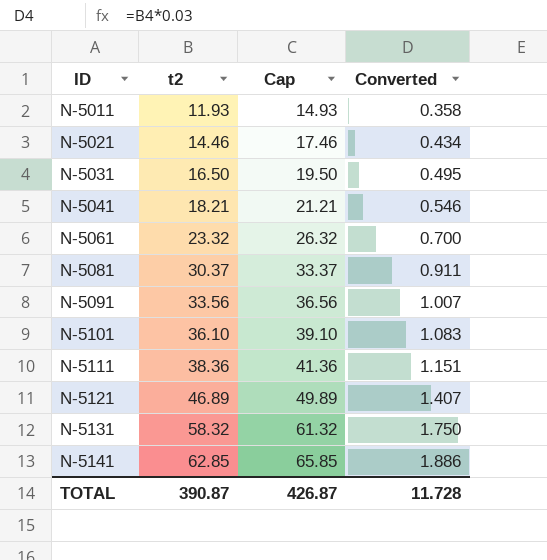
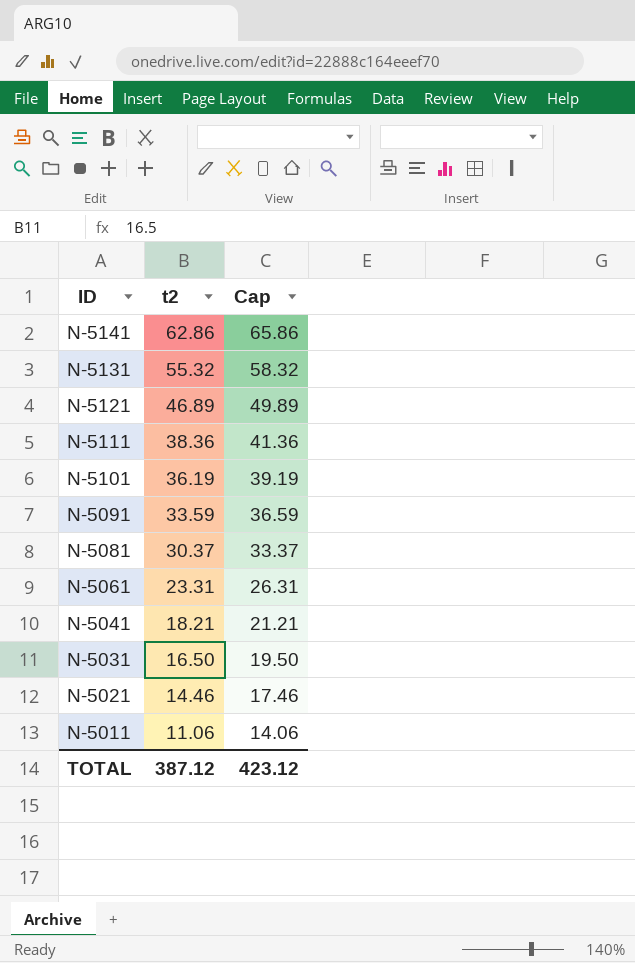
row order: ID ascending -> ID descending
column Converted | formula: [t2] * 0.03 -> none
N-5141 | t2: 62.85 -> 62.86
N-5141 | Cap: 65.85 -> 65.86
N-5131 | t2: 58.32 -> 55.32
N-5131 | Cap: 61.32 -> 58.32
N-5101 | t2: 36.10 -> 36.19
N-5101 | Cap: 39.10 -> 39.19
N-5091 | t2: 33.56 -> 33.59
N-5091 | Cap: 36.56 -> 36.59
N-5061 | t2: 23.32 -> 23.31
N-5061 | Cap: 26.32 -> 26.31
N-5011 | t2: 11.93 -> 11.06
N-5011 | Cap: 14.93 -> 14.06
TOTAL | t2: 390.87 -> 387.12
TOTAL | Cap: 426.87 -> 423.12

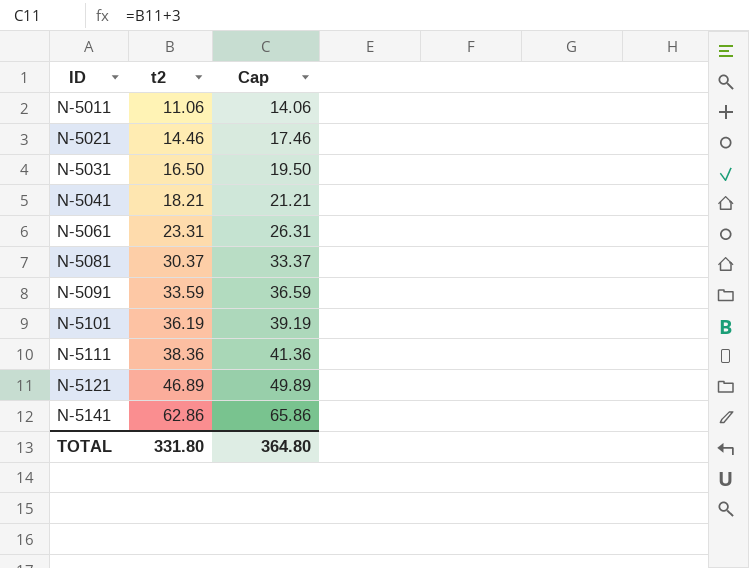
row order: ID descending -> ID ascending
row N-5131: 55.32 | 58.32 -> none
TOTAL | t2: 387.12 -> 331.80
TOTAL | Cap: 423.12 -> 364.80

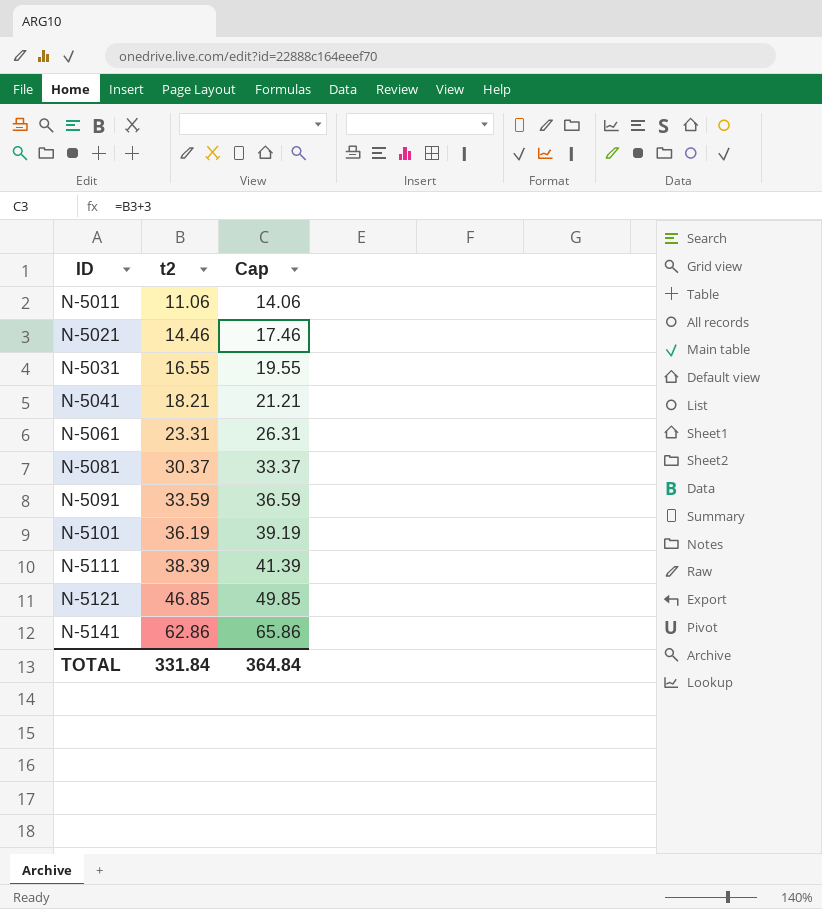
N-5031 | t2: 16.50 -> 16.55
N-5031 | Cap: 19.50 -> 19.55
N-5111 | t2: 38.36 -> 38.39
N-5111 | Cap: 41.36 -> 41.39
N-5121 | t2: 46.89 -> 46.85
N-5121 | Cap: 49.89 -> 49.85
TOTAL | t2: 331.80 -> 331.84
TOTAL | Cap: 364.80 -> 364.84

